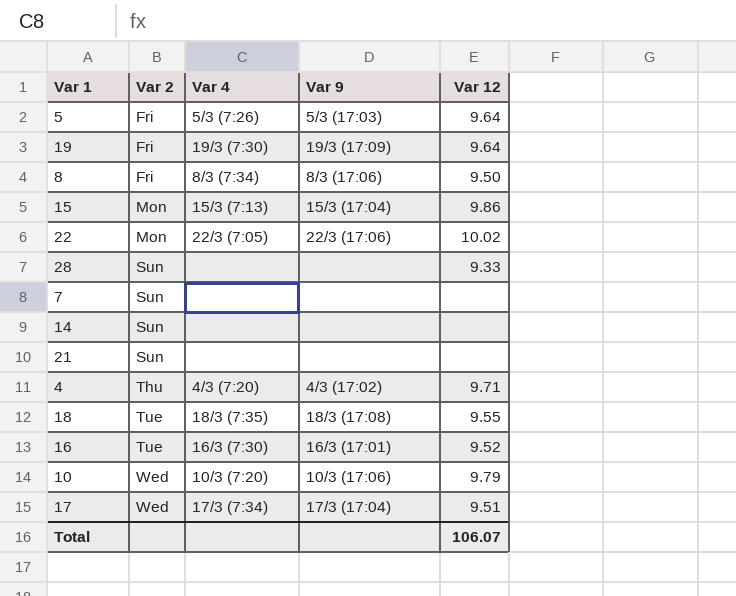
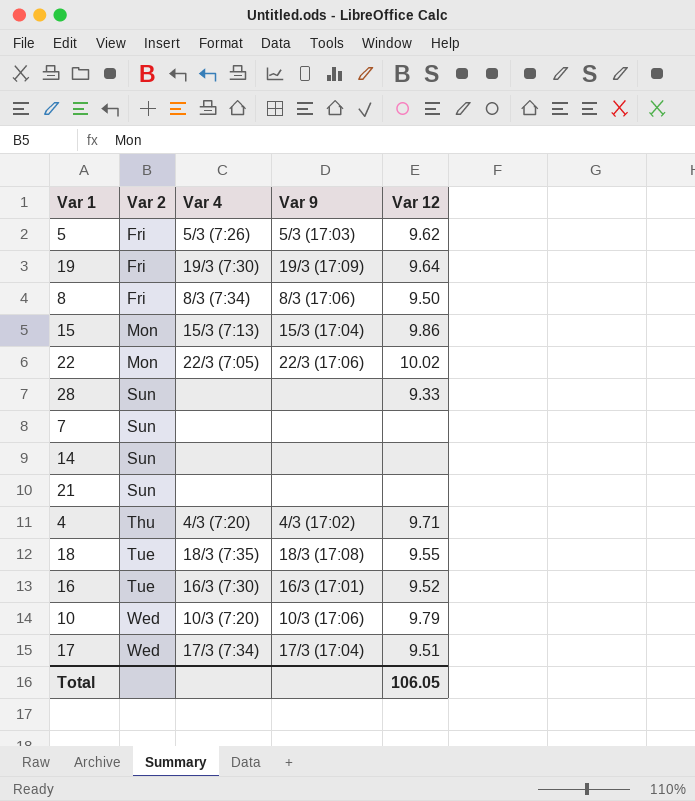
5 | Var 12: 9.64 -> 9.62
Total | Var 12: 106.07 -> 106.05

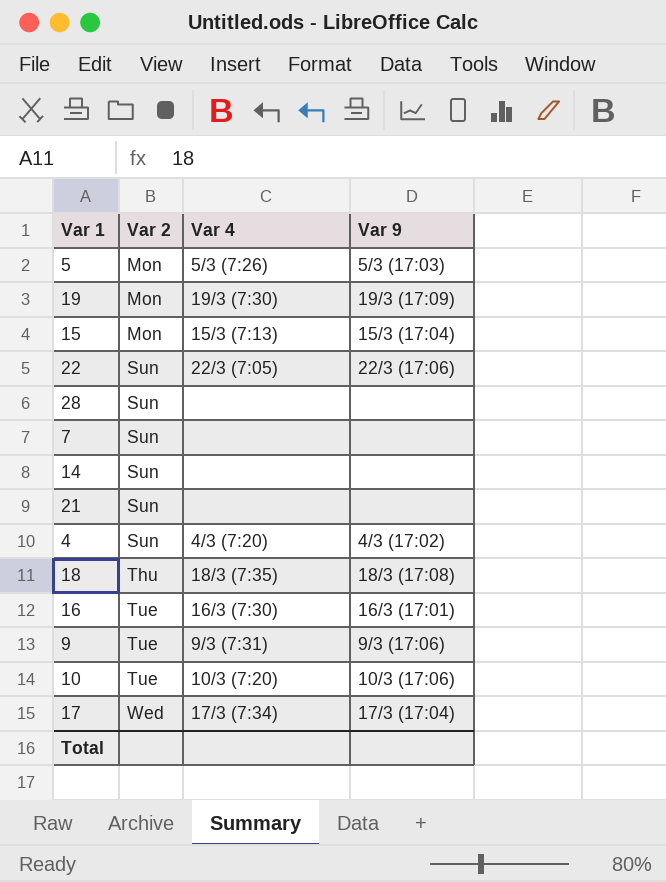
column Var 12 | position: 5 -> none
row 8: Fri | 8/3 (7:34) | 8/3 (17:06) | 9.50 -> none
5 | Var 2: Fri -> Mon
19 | Var 2: Fri -> Mon
22 | Var 2: Mon -> Sun
4 | Var 2: Thu -> Sun
18 | Var 2: Tue -> Thu
row 9: none -> Tue | 9/3 (7:31) | 9/3 (17:06)
10 | Var 2: Wed -> Tue

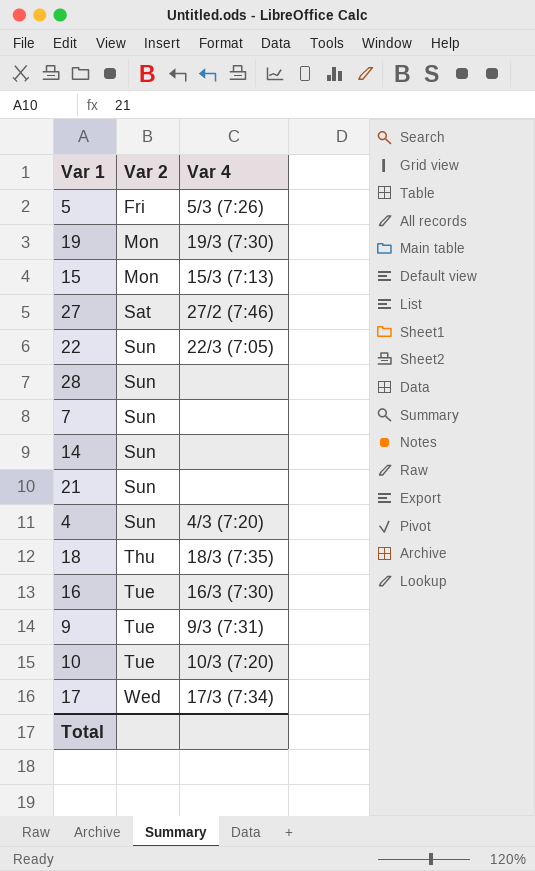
column Var 9 | position: 4 -> none
5 | Var 2: Mon -> Fri
row 27: none -> Sat | 27/2 (7:46)

